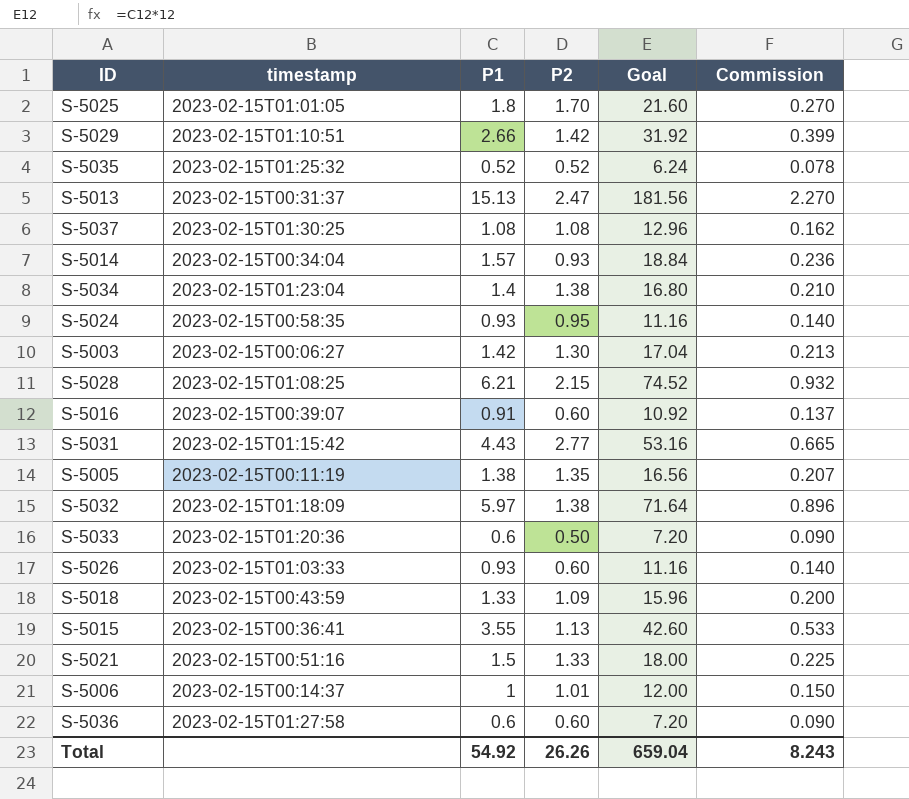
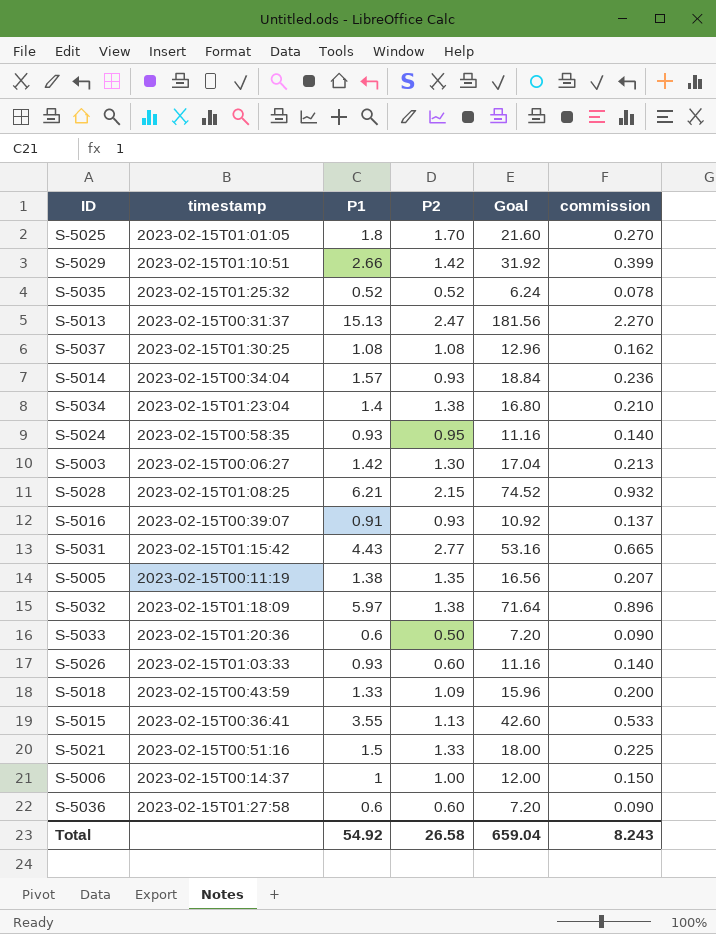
column name: Commission -> commission
S-5016 | P2: 0.60 -> 0.93
S-5006 | P2: 1.01 -> 1.00
Total | P2: 26.26 -> 26.58

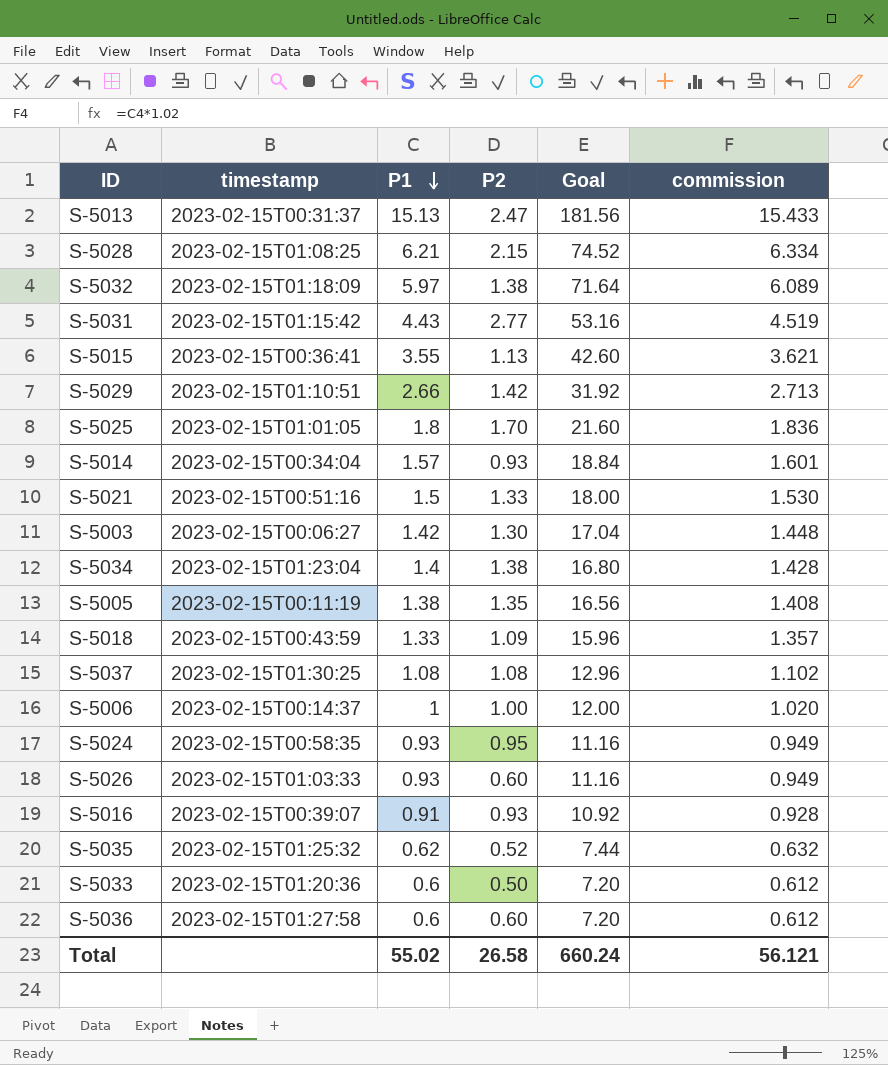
row order: none -> P1 descending
column commission | formula: [P1] * 0.15 -> [P1] * 1.02
S-5035 | P1: 0.52 -> 0.62
S-5035 | Goal: 6.24 -> 7.44
Total | P1: 54.92 -> 55.02
Total | Goal: 659.04 -> 660.24
Total | commission: 8.243 -> 56.121

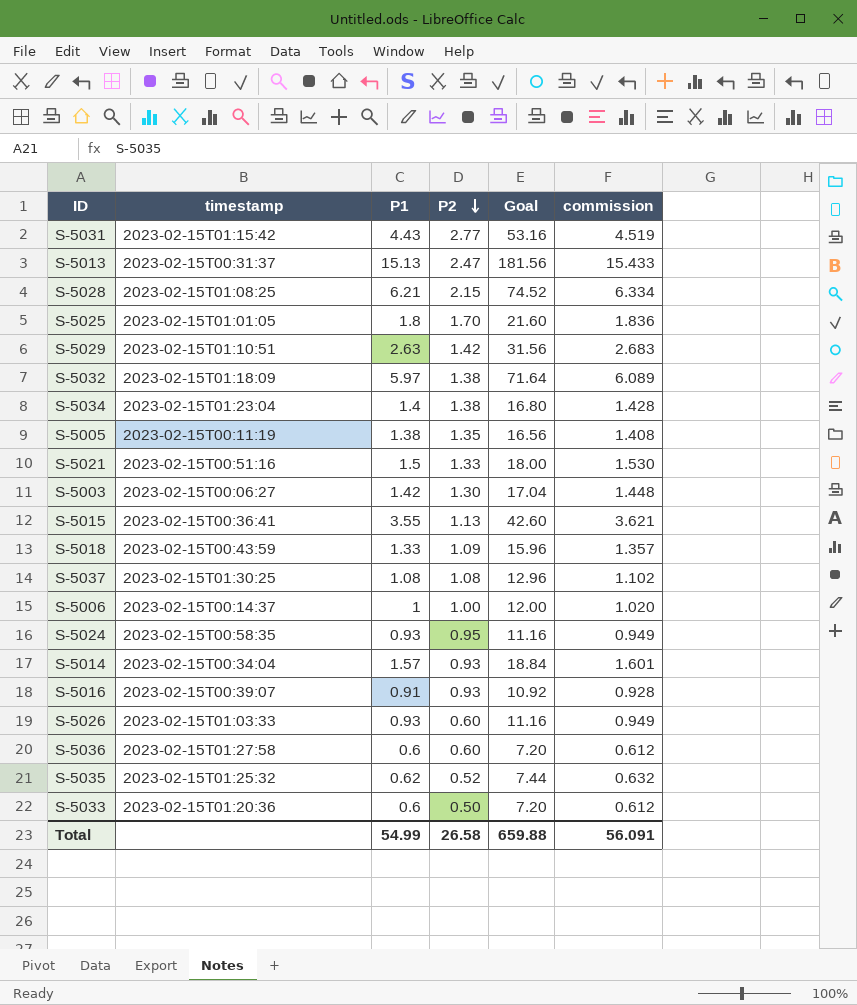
row order: P1 descending -> P2 descending
S-5029 | P1: 2.66 -> 2.63
S-5029 | Goal: 31.92 -> 31.56
S-5029 | commission: 2.713 -> 2.683
Total | P1: 55.02 -> 54.99
Total | Goal: 660.24 -> 659.88
Total | commission: 56.121 -> 56.091

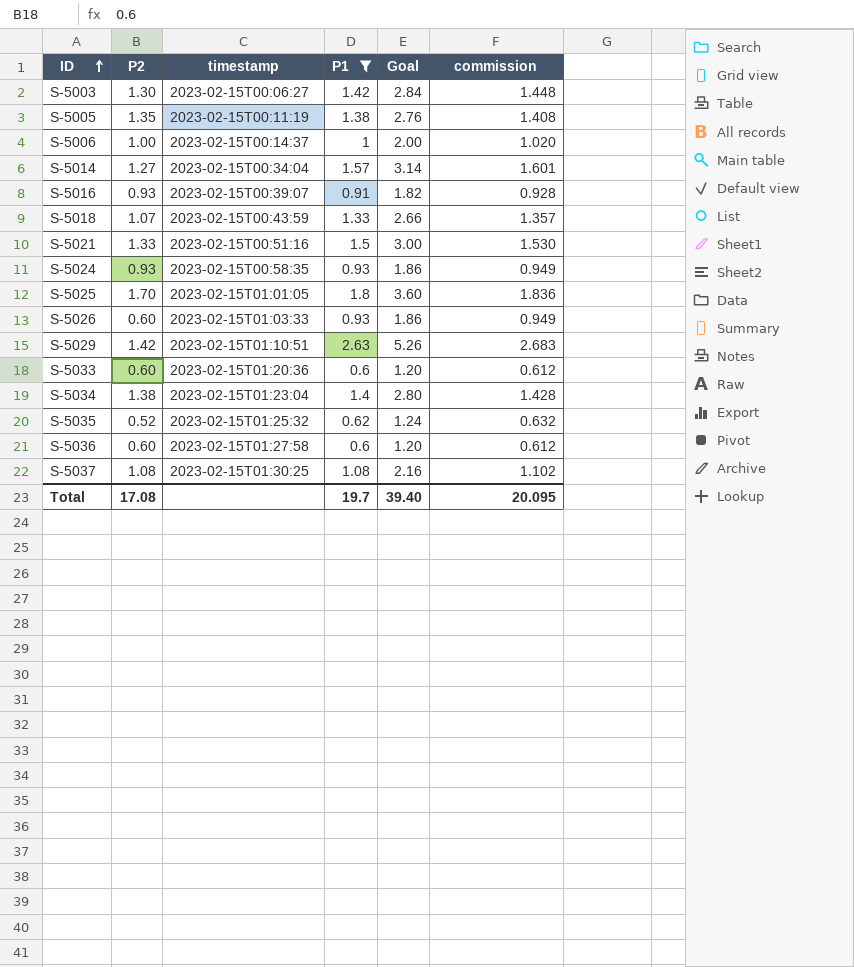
filter: none -> P1 <= 2.63
row order: P2 descending -> ID ascending
column P2 | position: 4 -> 2
column Goal | formula: [P1] * 12 -> [P1] * 2
S-5014 | P2: 0.93 -> 1.27
S-5018 | P2: 1.09 -> 1.07
S-5024 | P2: 0.95 -> 0.93
S-5033 | P2: 0.50 -> 0.60
Total | P2: 26.58 -> 17.08
Total | P1: 54.99 -> 19.7
Total | Goal: 659.88 -> 39.40
Total | commission: 56.091 -> 20.095

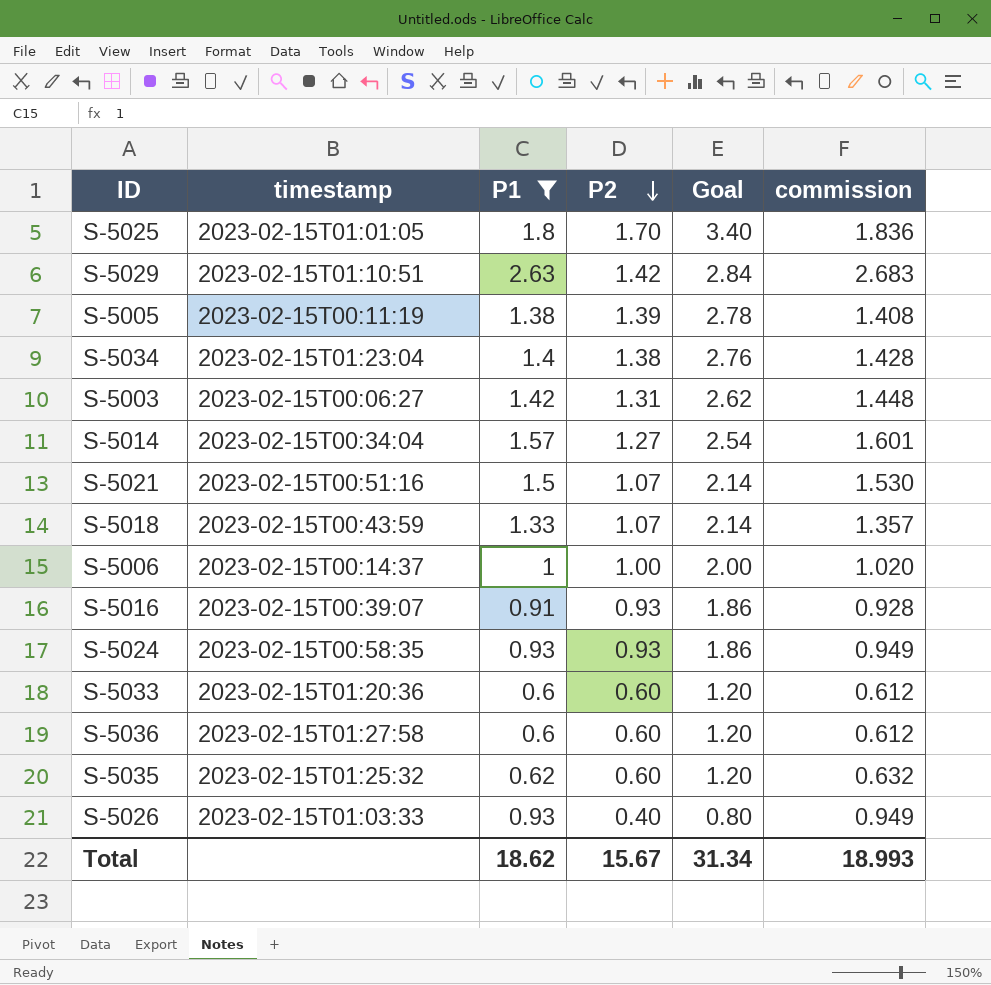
row order: ID ascending -> P2 descending
column P2 | position: 2 -> 4
column Goal | formula: [P1] * 2 -> [P2] * 2
row S-5037: 1.08 | 2023-02-15T01:30:25 | 1.08 | 2.16 | 1.102 -> none
S-5005 | P2: 1.35 -> 1.39
S-5003 | P2: 1.30 -> 1.31
S-5021 | P2: 1.33 -> 1.07
S-5035 | P2: 0.52 -> 0.60
S-5026 | P2: 0.60 -> 0.40
Total | P1: 19.7 -> 18.62
Total | P2: 17.08 -> 15.67
Total | Goal: 39.40 -> 31.34
Total | commission: 20.095 -> 18.993

